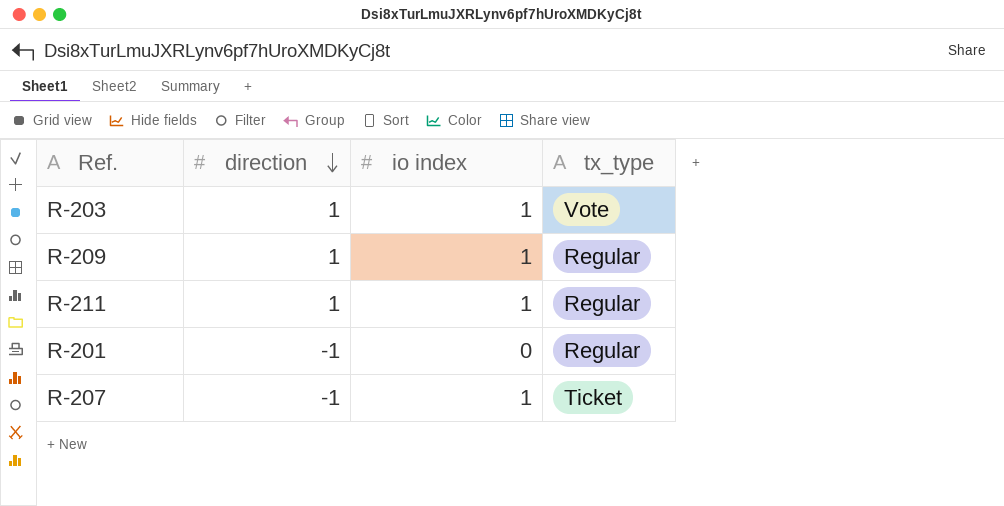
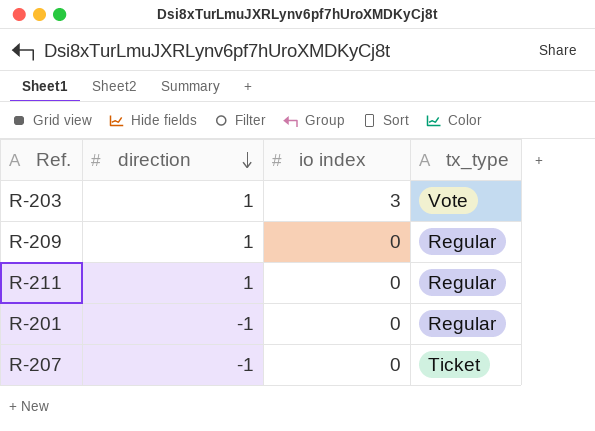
R-203 | io index: 1 -> 3
R-209 | io index: 1 -> 0
R-211 | io index: 1 -> 0
R-207 | io index: 1 -> 0

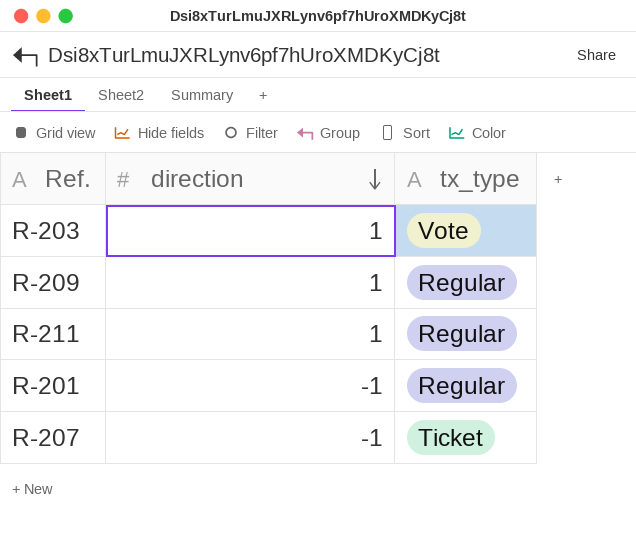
column io index | position: 3 -> none

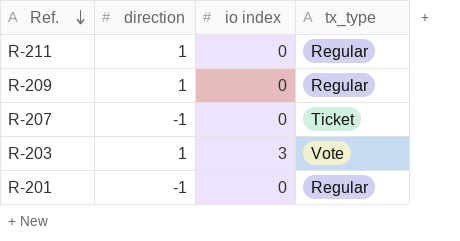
row order: direction descending -> Ref. descending
column io index | position: none -> 3

